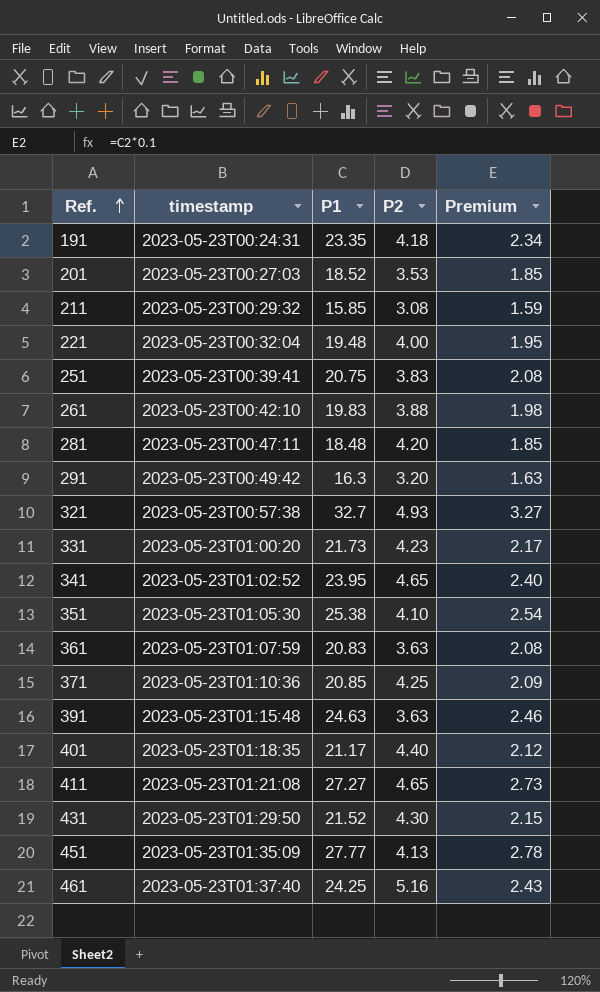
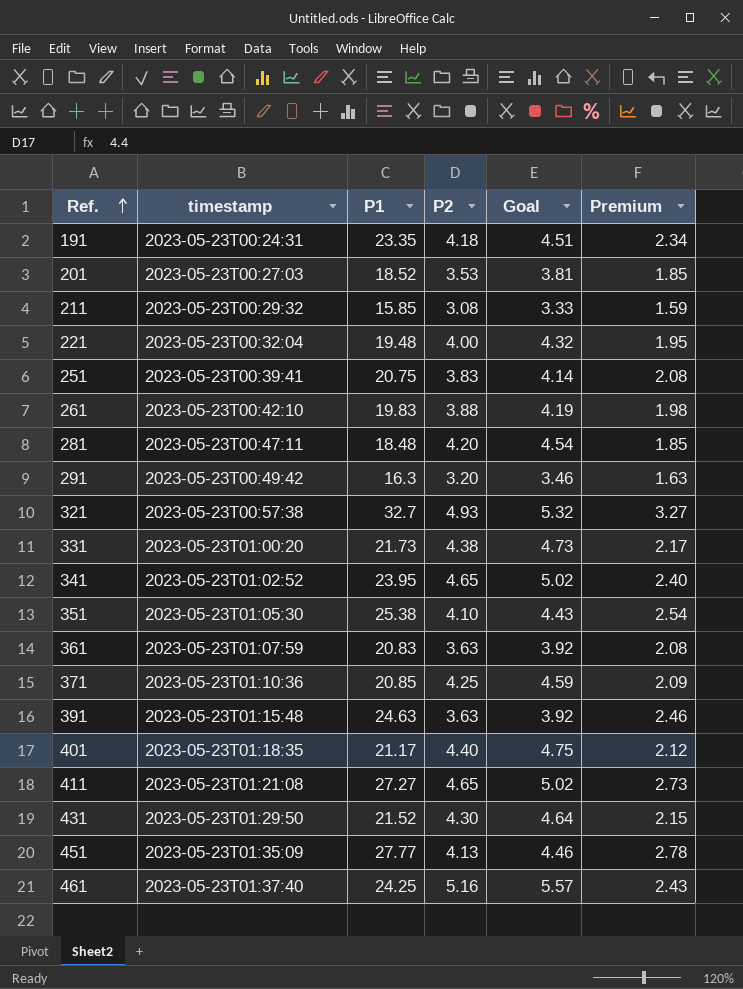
column Goal | formula: none -> [P2] * 1.08
331 | P2: 4.23 -> 4.38

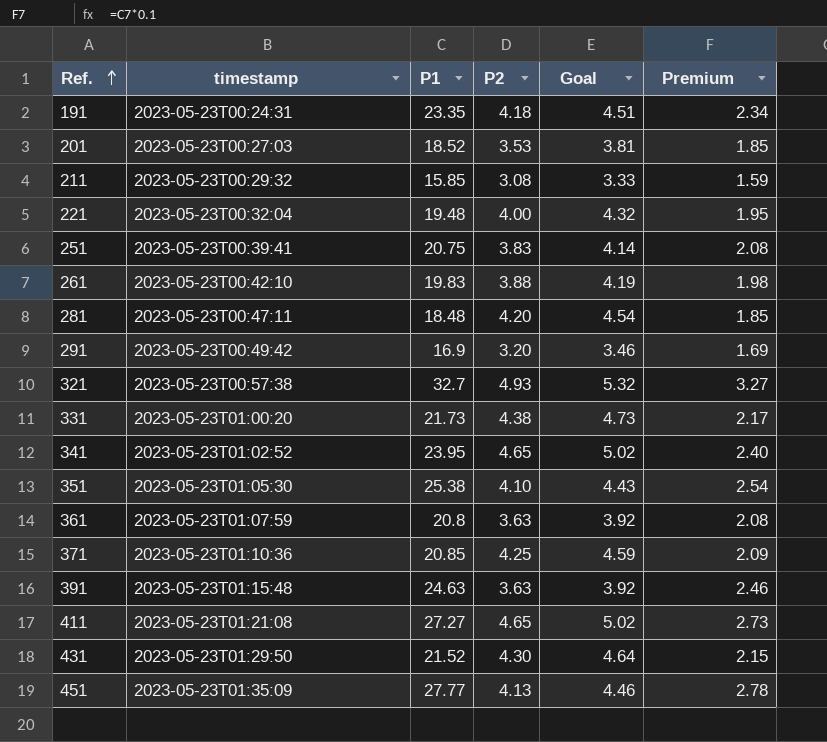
row 401: 2023-05-23T01:18:35 | 21.17 | 4.40 | 4.75 | 2.12 -> none
row 461: 2023-05-23T01:37:40 | 24.25 | 5.16 | 5.57 | 2.43 -> none
291 | P1: 16.3 -> 16.9
291 | Premium: 1.63 -> 1.69
361 | P1: 20.83 -> 20.8

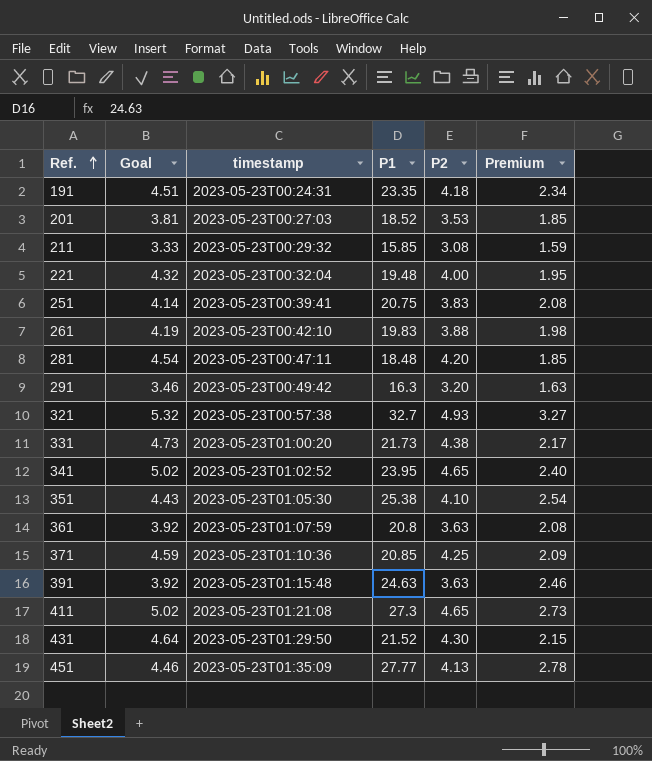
column Goal | position: 5 -> 2
291 | P1: 16.9 -> 16.3
291 | Premium: 1.69 -> 1.63
411 | P1: 27.27 -> 27.3

